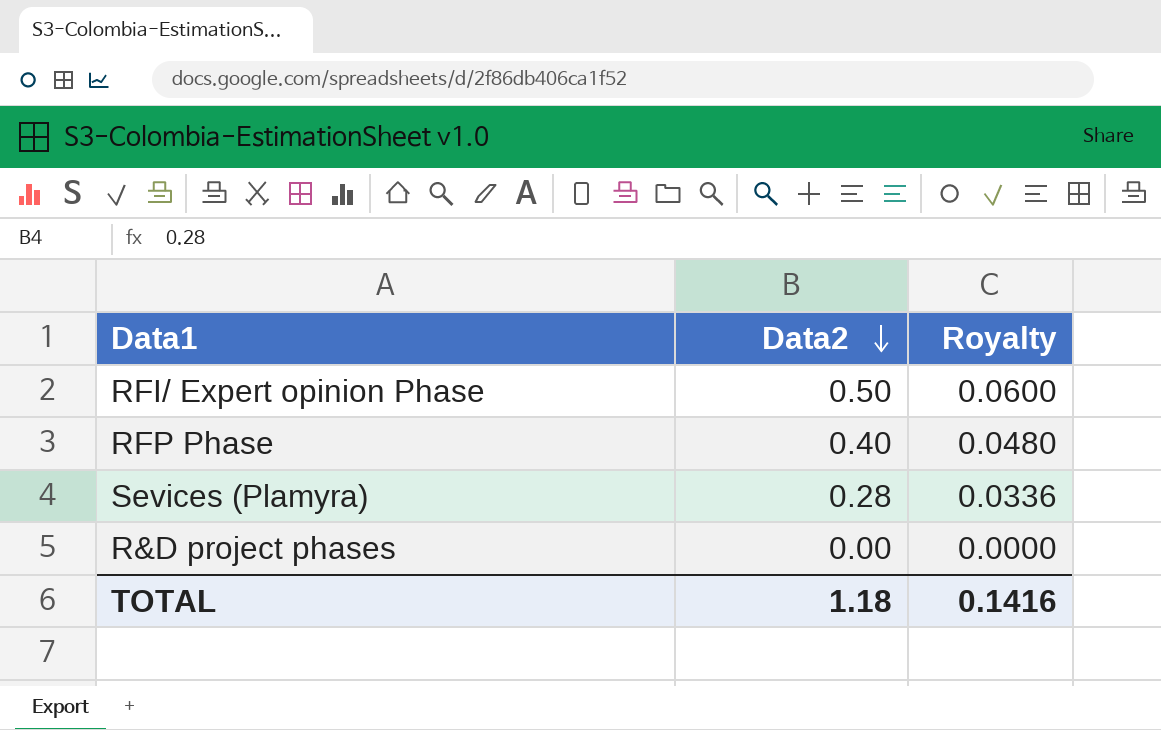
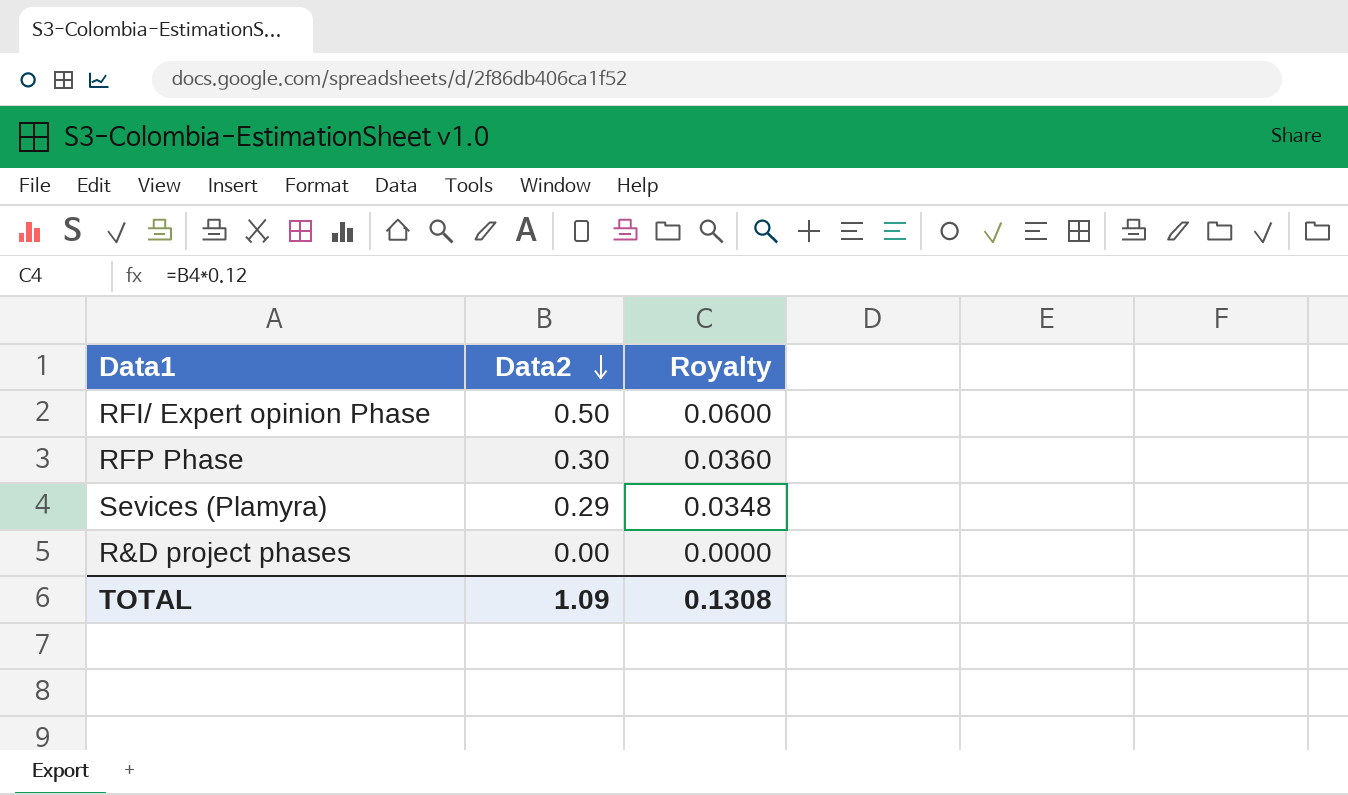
RFP Phase | Data2: 0.40 -> 0.30
RFP Phase | Royalty: 0.0480 -> 0.0360
Sevices (Plamyra) | Data2: 0.28 -> 0.29
Sevices (Plamyra) | Royalty: 0.0336 -> 0.0348
TOTAL | Data2: 1.18 -> 1.09
TOTAL | Royalty: 0.1416 -> 0.1308

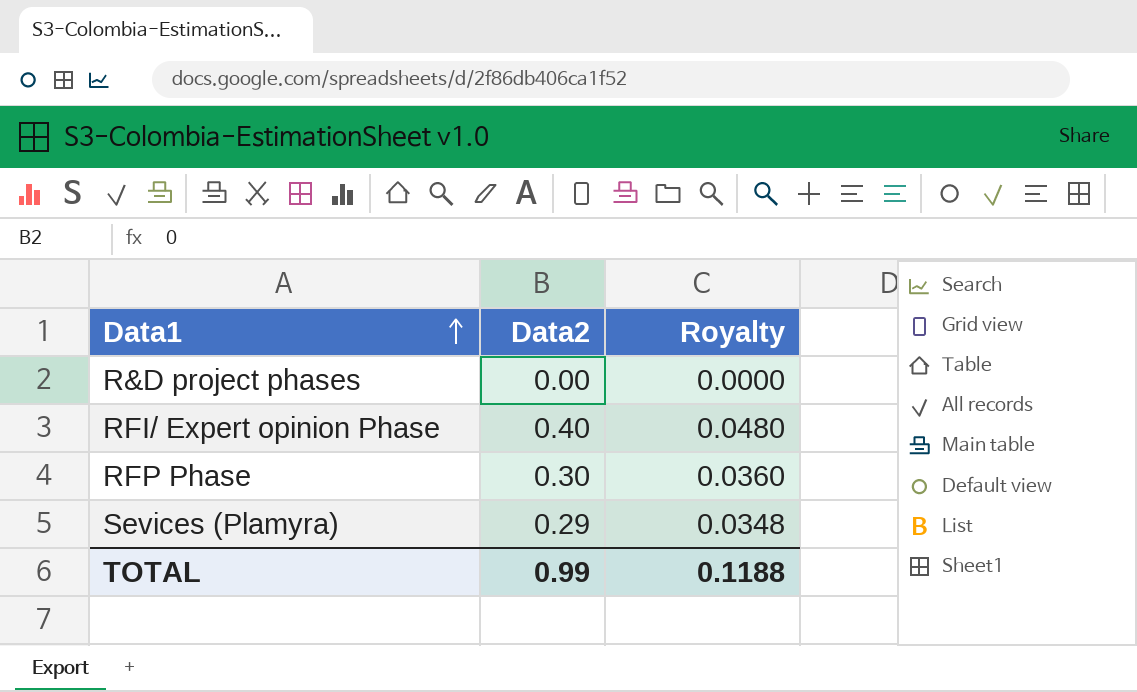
row order: Data2 descending -> Data1 ascending
RFI/ Expert opinion Phase | Data2: 0.50 -> 0.40
RFI/ Expert opinion Phase | Royalty: 0.0600 -> 0.0480
TOTAL | Data2: 1.09 -> 0.99
TOTAL | Royalty: 0.1308 -> 0.1188

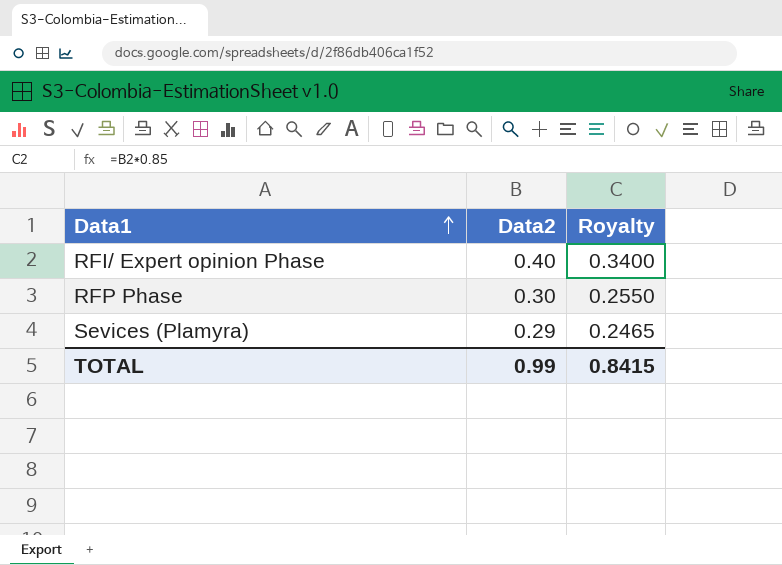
column Royalty | formula: [Data2] * 0.12 -> [Data2] * 0.85
row R&D project phases: 0.00 | 0.0000 -> none
TOTAL | Royalty: 0.1188 -> 0.8415

